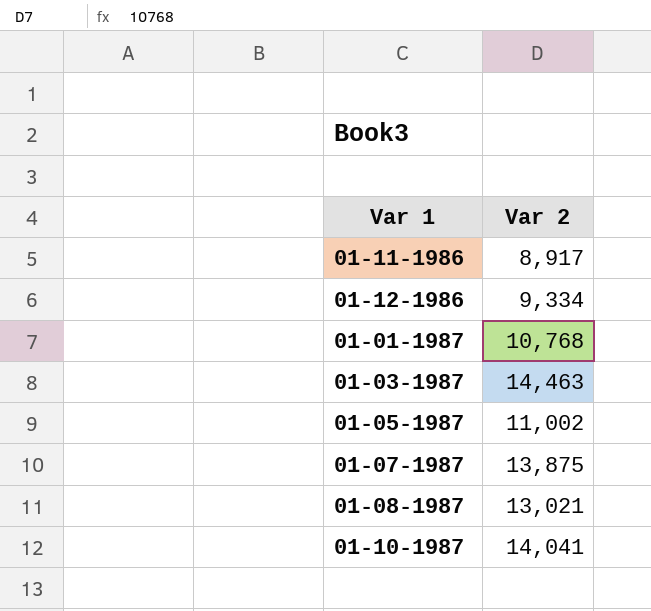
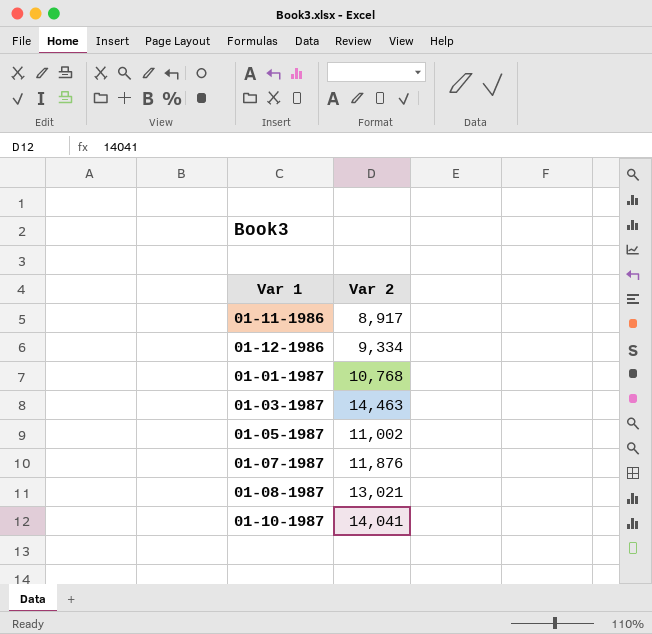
01-07-1987 | Var 2: 13,875 -> 11,876

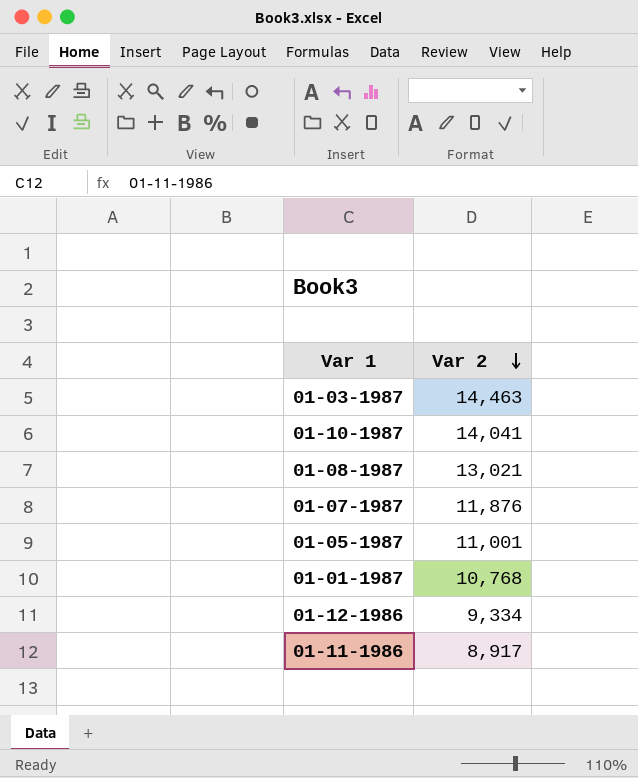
row order: none -> Var 2 descending
01-05-1987 | Var 2: 11,002 -> 11,001

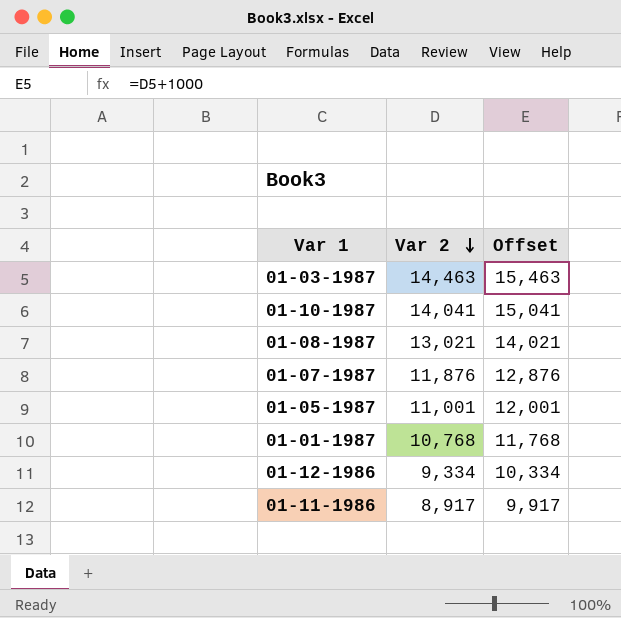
column Offset | formula: none -> [Var 2] + 1000

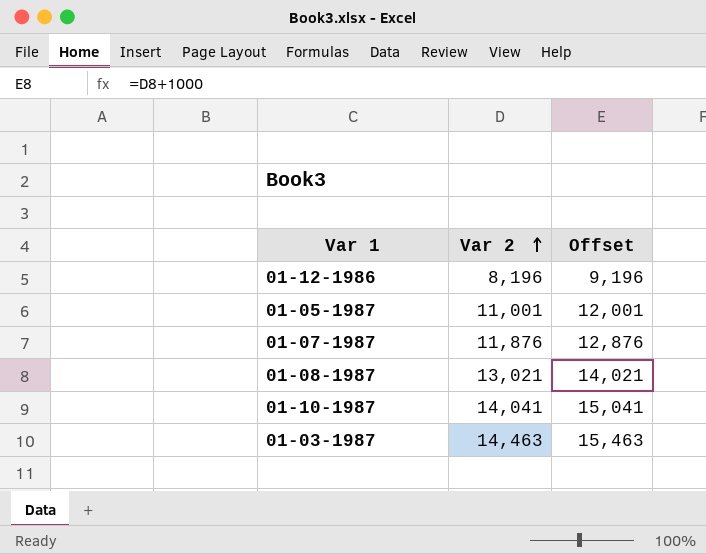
row order: Var 2 descending -> Var 2 ascending
row 01-01-1987: 10,768 | 11,768 -> none
row 01-11-1986: 8,917 | 9,917 -> none
01-12-1986 | Var 2: 9,334 -> 8,196
01-12-1986 | Offset: 10,334 -> 9,196

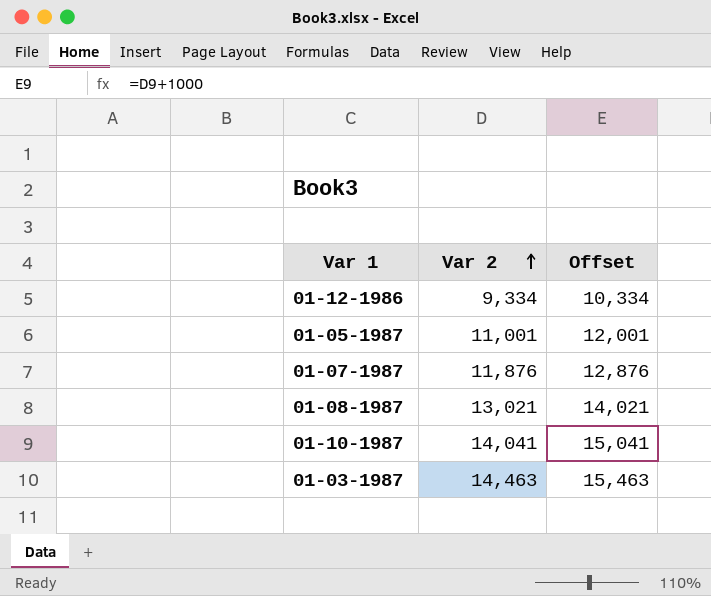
01-12-1986 | Var 2: 8,196 -> 9,334
01-12-1986 | Offset: 9,196 -> 10,334

